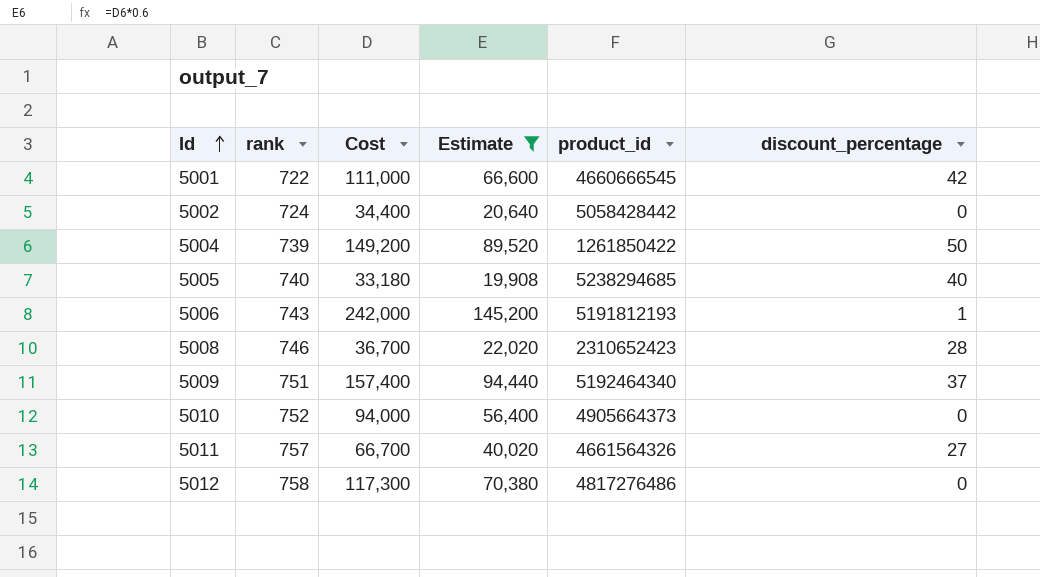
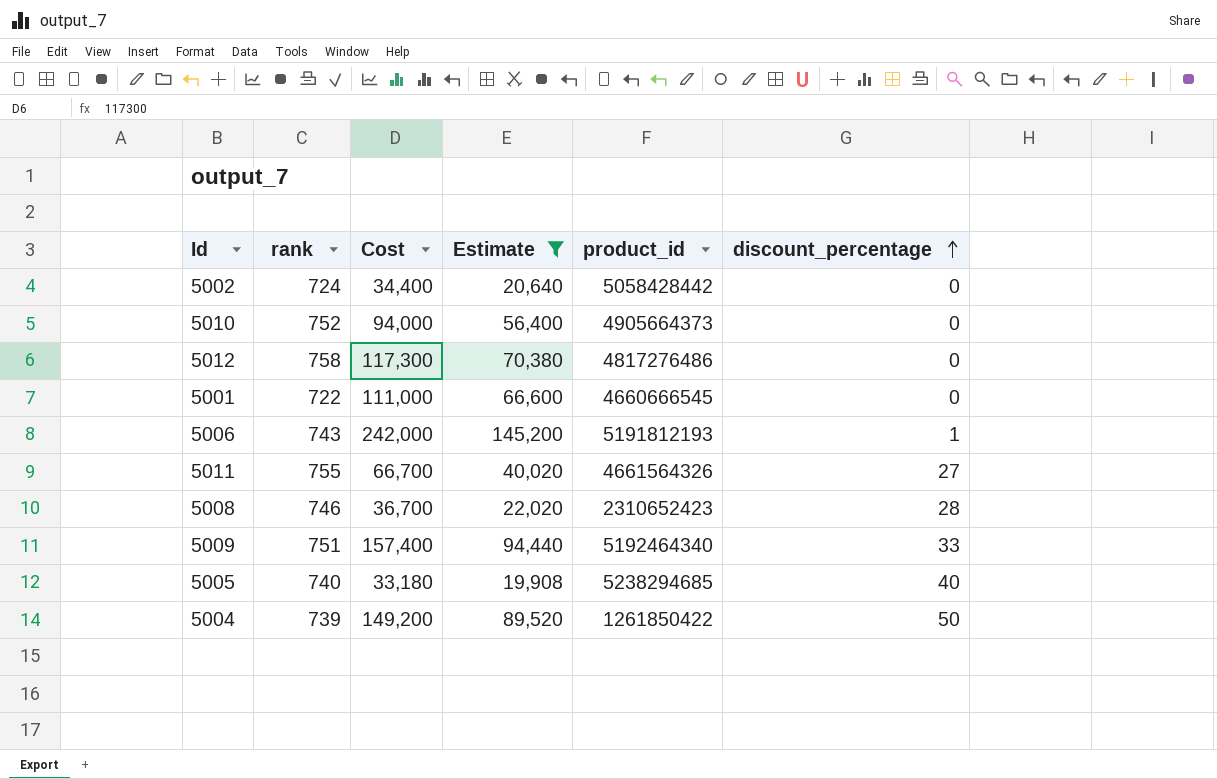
row order: Id ascending -> discount_percentage ascending
5001 | discount_percentage: 42 -> 0
5011 | rank: 757 -> 755
5009 | discount_percentage: 37 -> 33

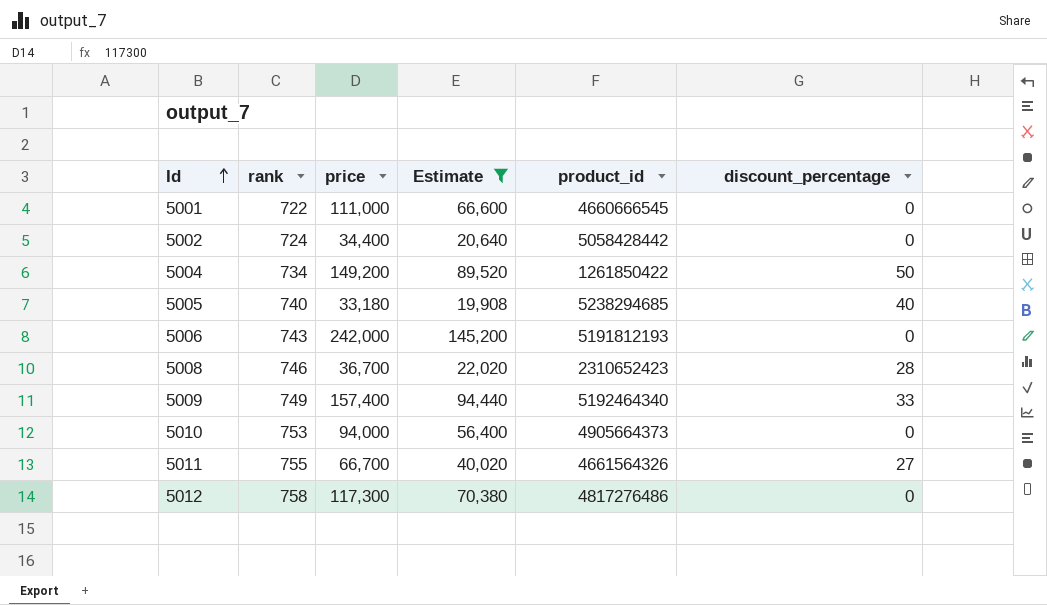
row order: discount_percentage ascending -> Id ascending
column name: Cost -> price
5004 | rank: 739 -> 734
5006 | discount_percentage: 1 -> 0
5009 | rank: 751 -> 749
5010 | rank: 752 -> 753

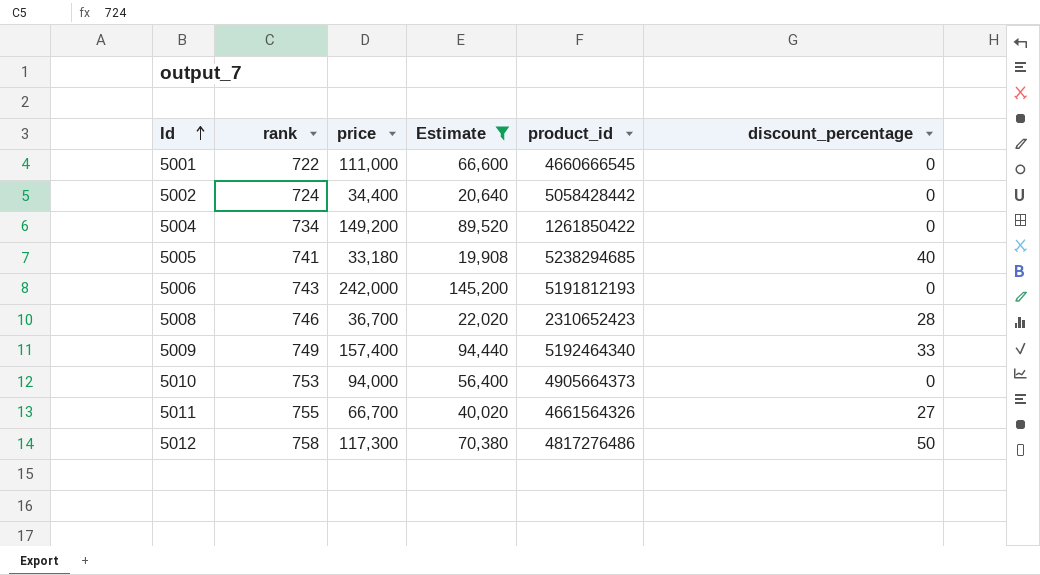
5004 | discount_percentage: 50 -> 0
5005 | rank: 740 -> 741
5012 | discount_percentage: 0 -> 50

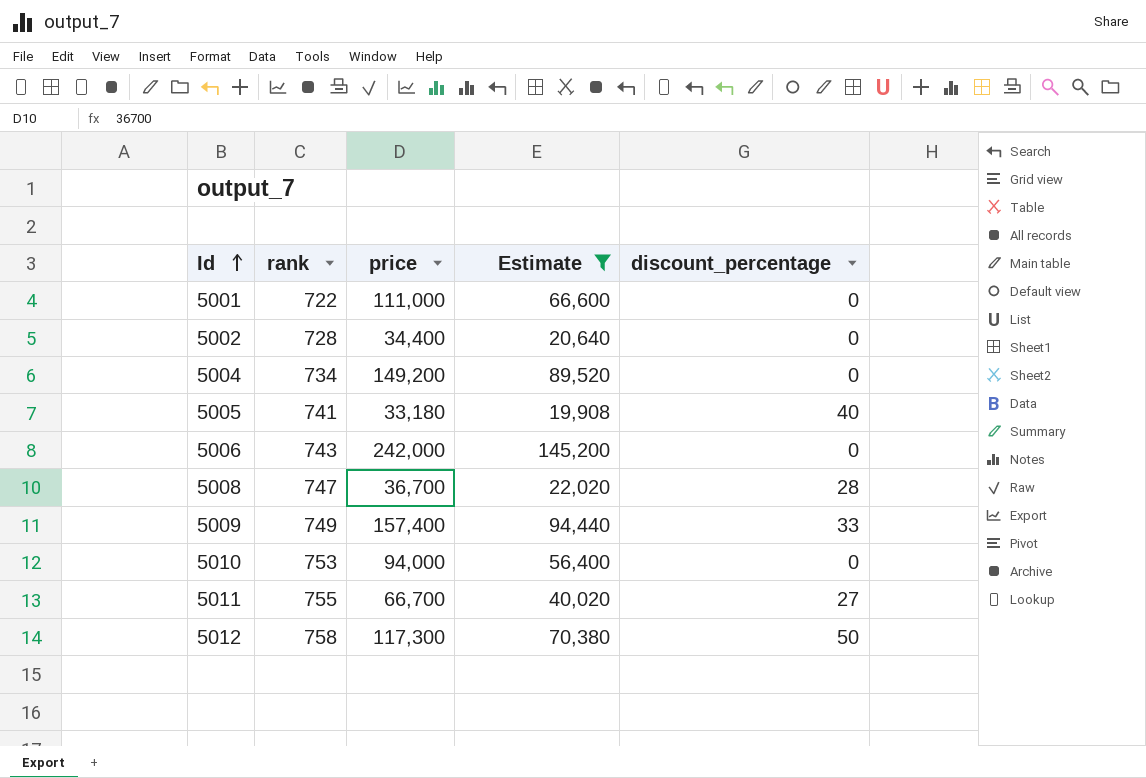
column product_id | position: 5 -> none
5002 | rank: 724 -> 728
5008 | rank: 746 -> 747

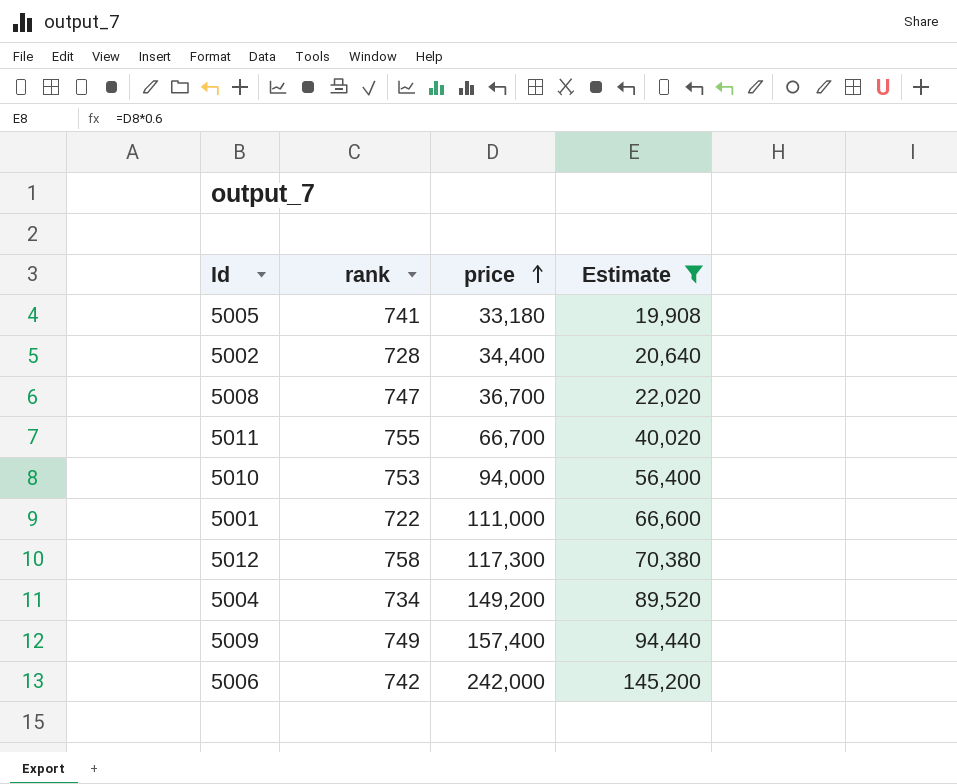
row order: Id ascending -> price ascending
column discount_percentage | position: 5 -> none
5006 | rank: 743 -> 742

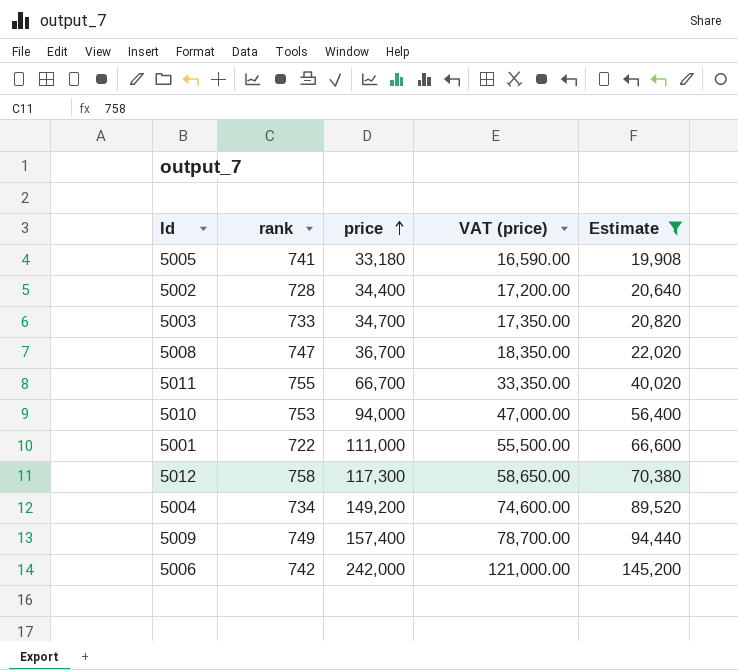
column VAT (price) | formula: none -> [price] * 0.5
row 5003: none -> 733 | 34,700 | 17,350.00 | 20,820

